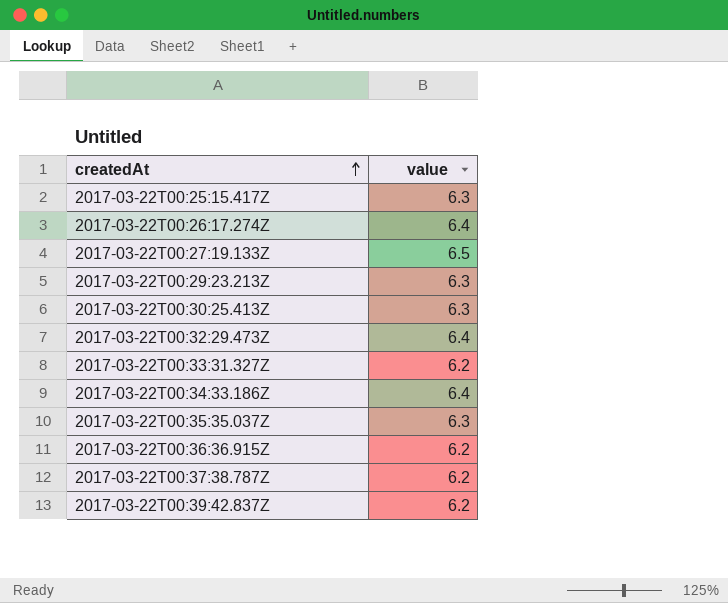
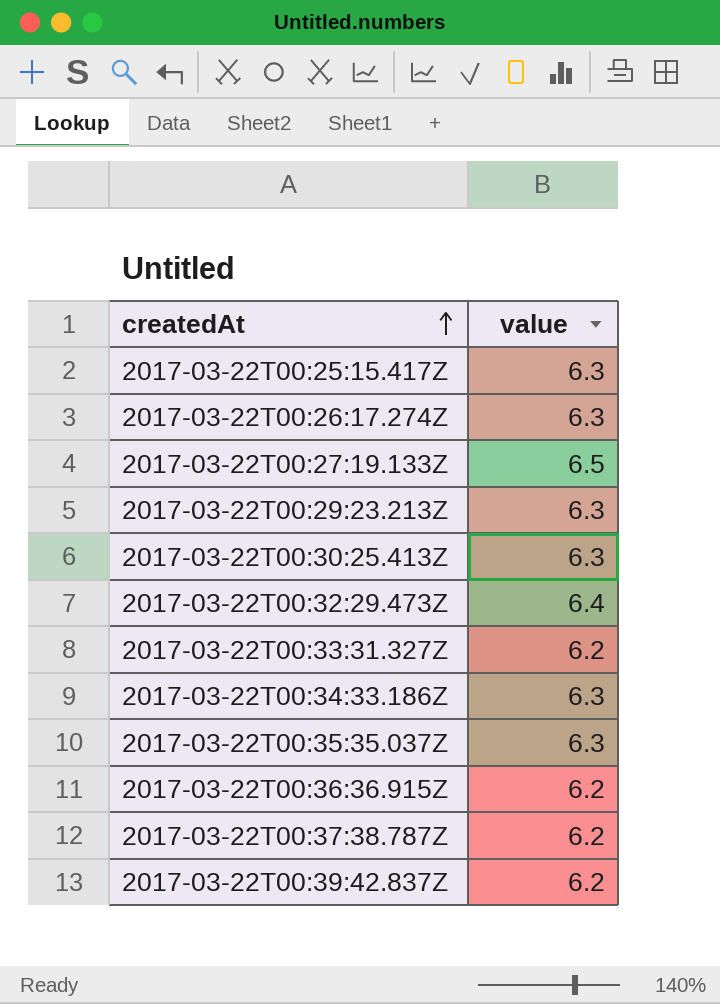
2017-03-22T00:26:17.274Z | value: 6.4 -> 6.3
2017-03-22T00:34:33.186Z | value: 6.4 -> 6.3

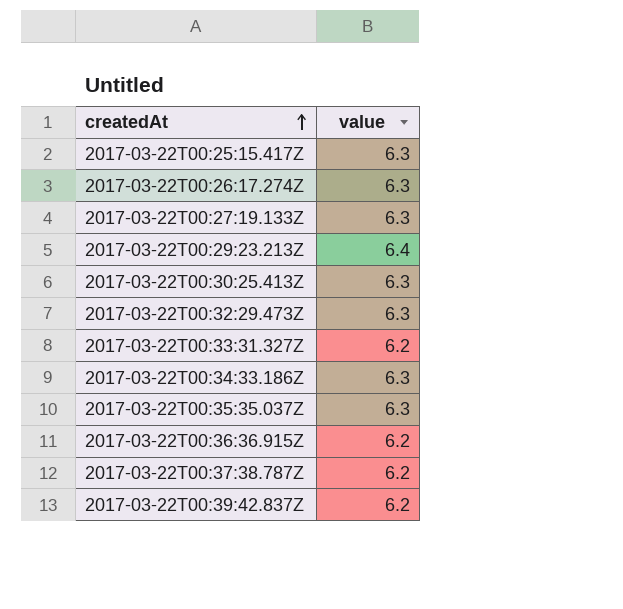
2017-03-22T00:27:19.133Z | value: 6.5 -> 6.3
2017-03-22T00:29:23.213Z | value: 6.3 -> 6.4
2017-03-22T00:32:29.473Z | value: 6.4 -> 6.3

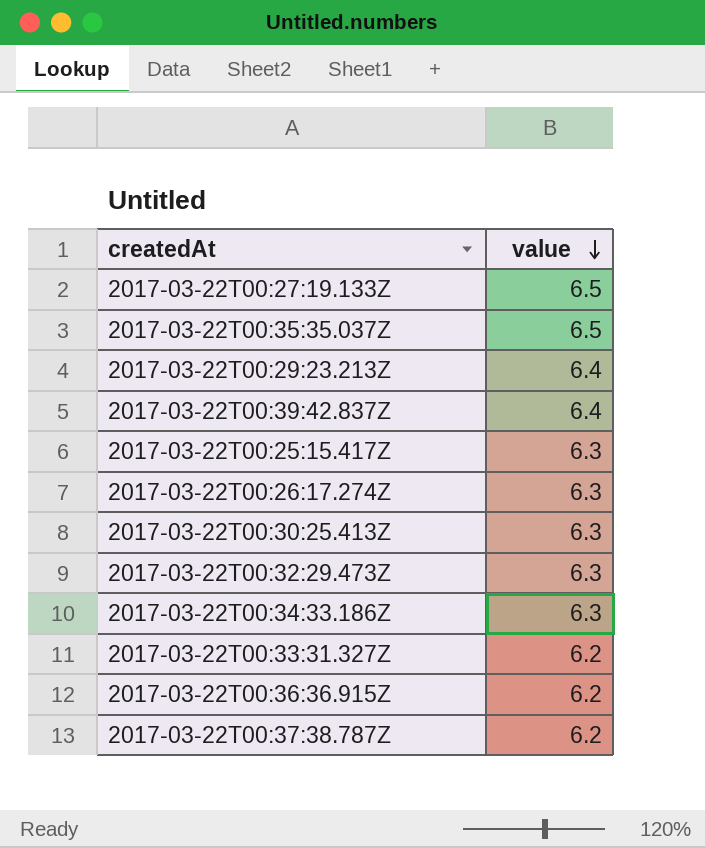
row order: createdAt ascending -> value descending
2017-03-22T00:27:19.133Z | value: 6.3 -> 6.5
2017-03-22T00:35:35.037Z | value: 6.3 -> 6.5
2017-03-22T00:39:42.837Z | value: 6.2 -> 6.4

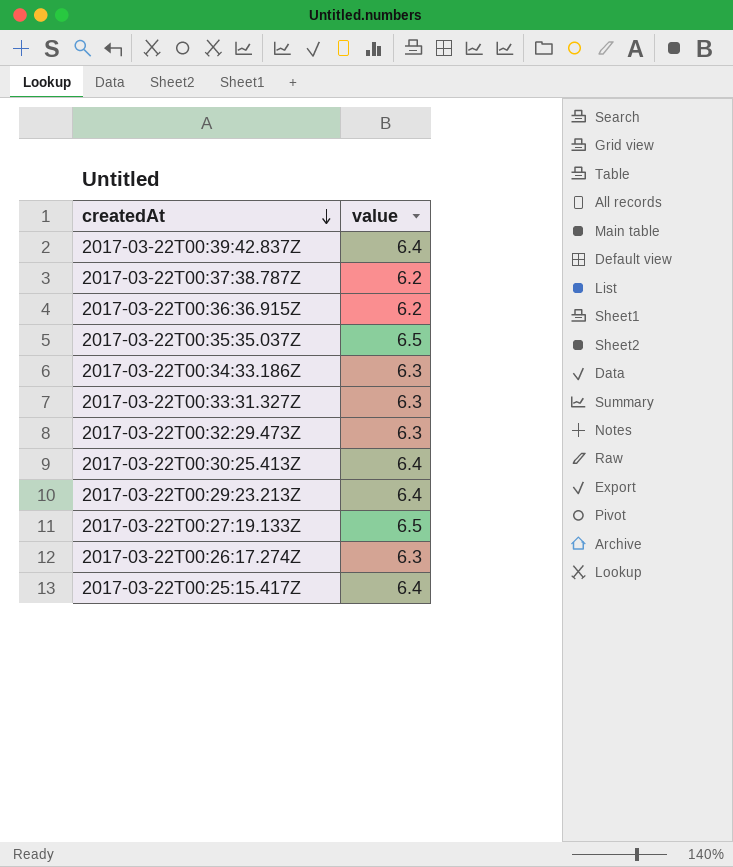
row order: value descending -> createdAt descending
2017-03-22T00:33:31.327Z | value: 6.2 -> 6.3
2017-03-22T00:30:25.413Z | value: 6.3 -> 6.4
2017-03-22T00:25:15.417Z | value: 6.3 -> 6.4

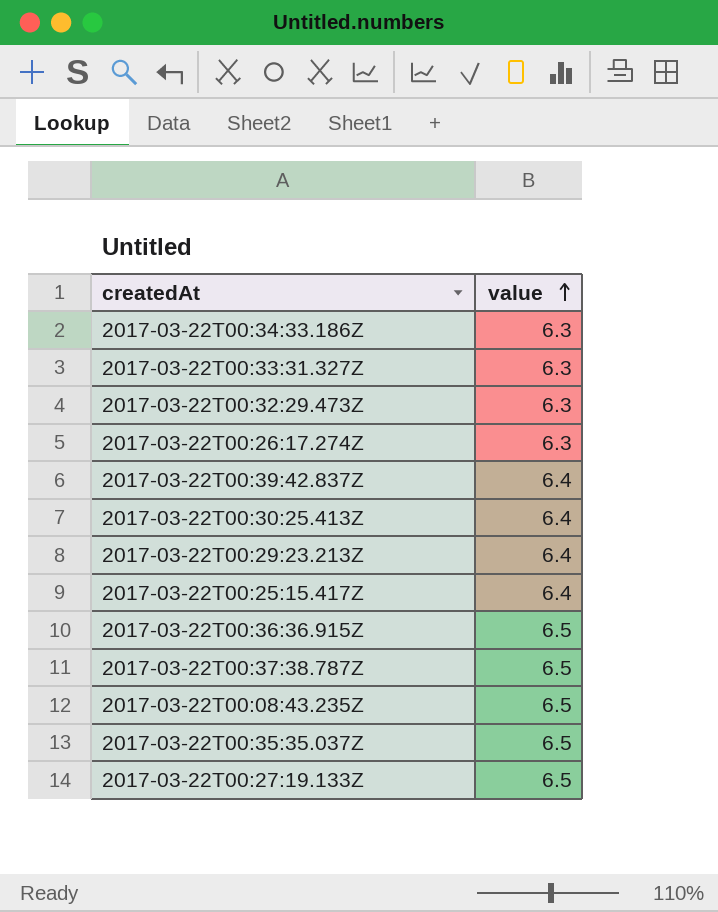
row order: createdAt descending -> value ascending
2017-03-22T00:36:36.915Z | value: 6.2 -> 6.5
2017-03-22T00:37:38.787Z | value: 6.2 -> 6.5
row 2017-03-22T00:08:43.235Z: none -> 6.5

